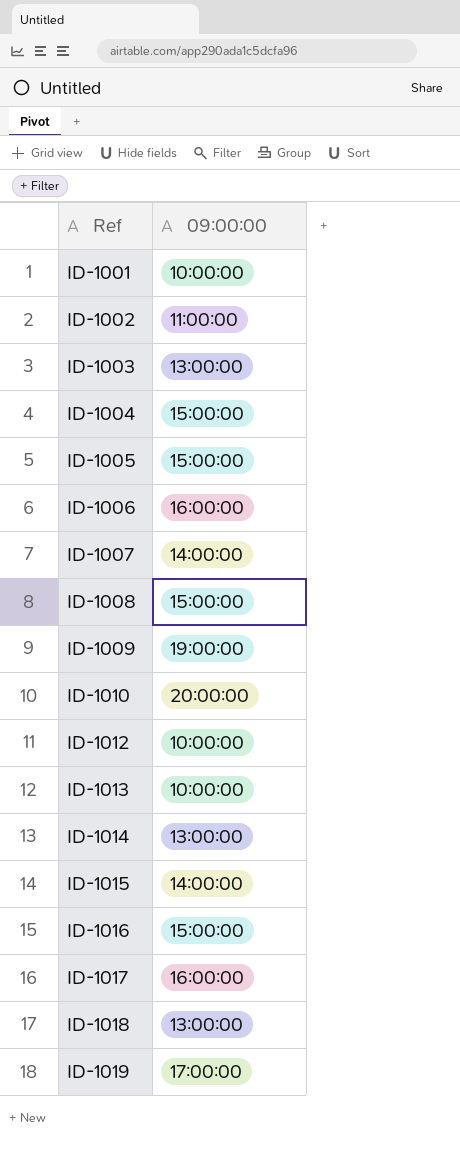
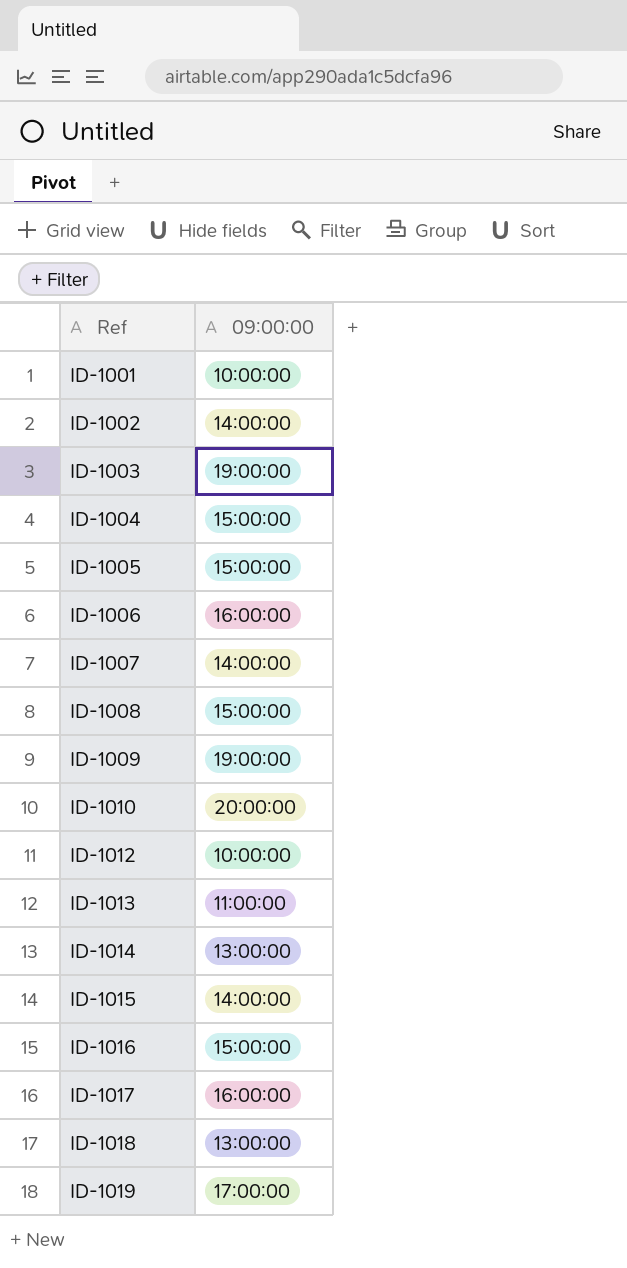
ID-1002 | 09:00:00: 11:00:00 -> 14:00:00
ID-1003 | 09:00:00: 13:00:00 -> 19:00:00
ID-1013 | 09:00:00: 10:00:00 -> 11:00:00

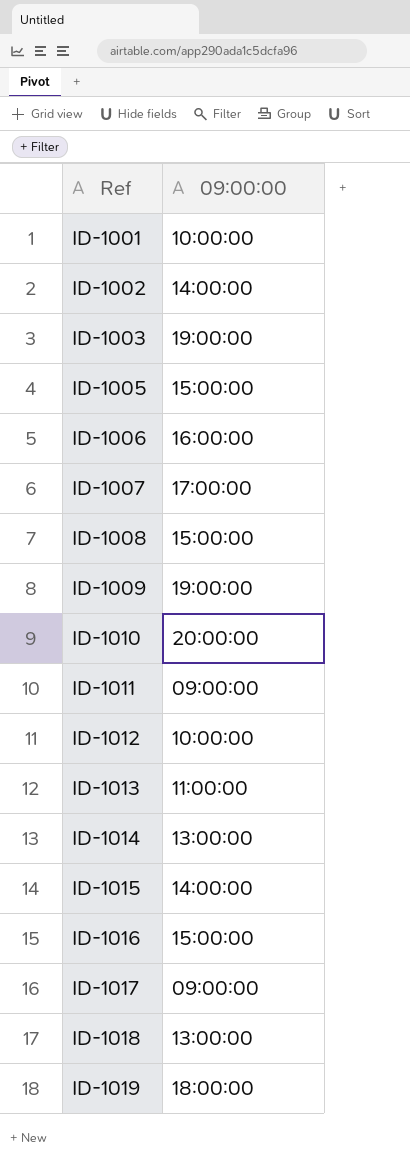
row ID-1004: 15:00:00 -> none
ID-1007 | 09:00:00: 14:00:00 -> 17:00:00
row ID-1011: none -> 09:00:00
ID-1017 | 09:00:00: 16:00:00 -> 09:00:00
ID-1019 | 09:00:00: 17:00:00 -> 18:00:00

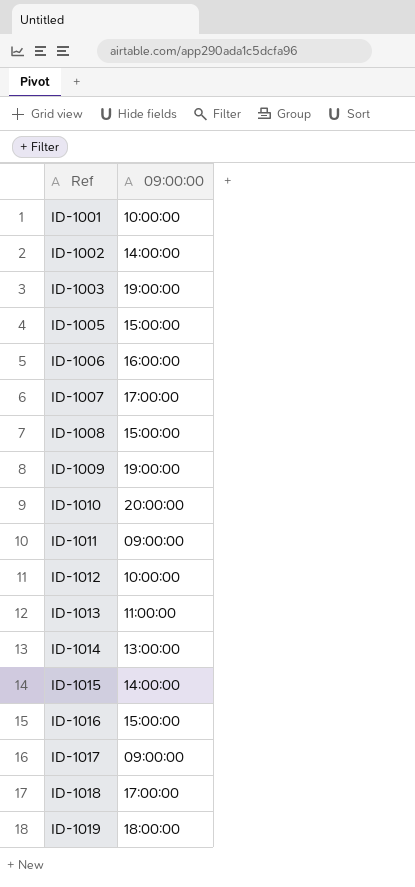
ID-1018 | 09:00:00: 13:00:00 -> 17:00:00

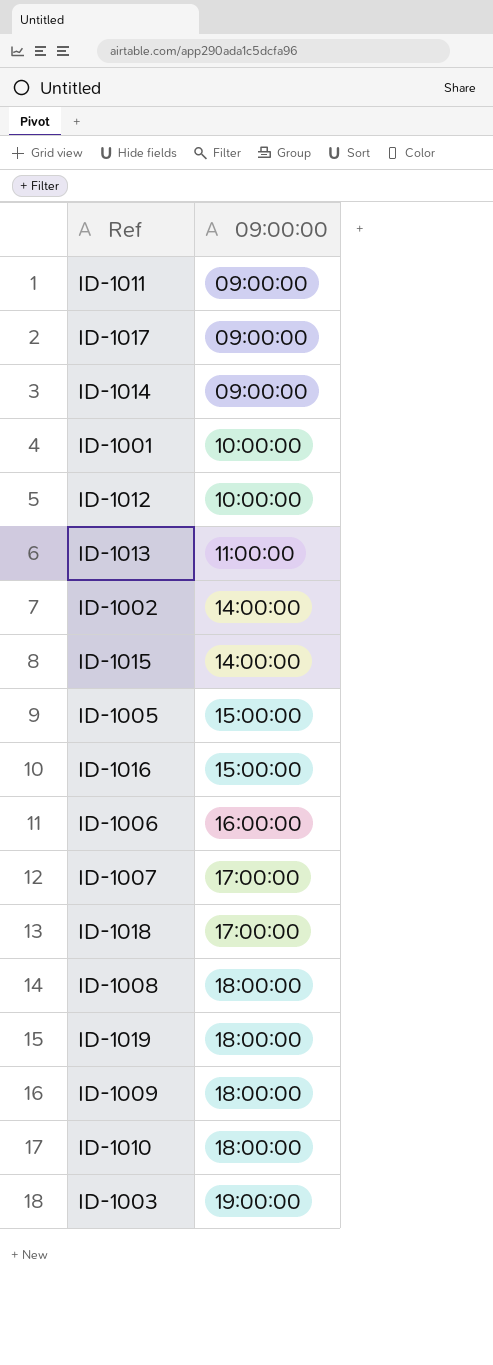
row order: Ref ascending -> 09:00:00 ascending
ID-1014 | 09:00:00: 13:00:00 -> 09:00:00
ID-1008 | 09:00:00: 15:00:00 -> 18:00:00
ID-1009 | 09:00:00: 19:00:00 -> 18:00:00
ID-1010 | 09:00:00: 20:00:00 -> 18:00:00

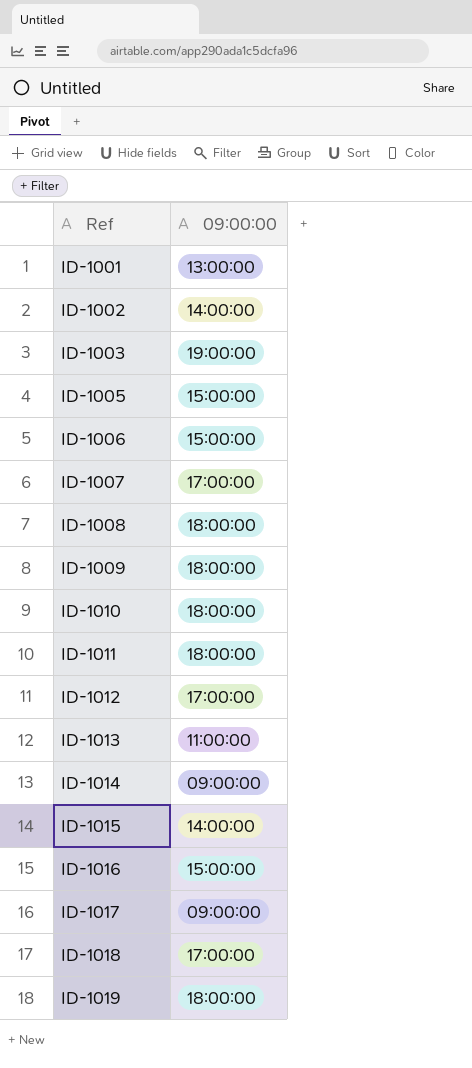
row order: 09:00:00 ascending -> Ref ascending
ID-1001 | 09:00:00: 10:00:00 -> 13:00:00
ID-1006 | 09:00:00: 16:00:00 -> 15:00:00
ID-1011 | 09:00:00: 09:00:00 -> 18:00:00
ID-1012 | 09:00:00: 10:00:00 -> 17:00:00

